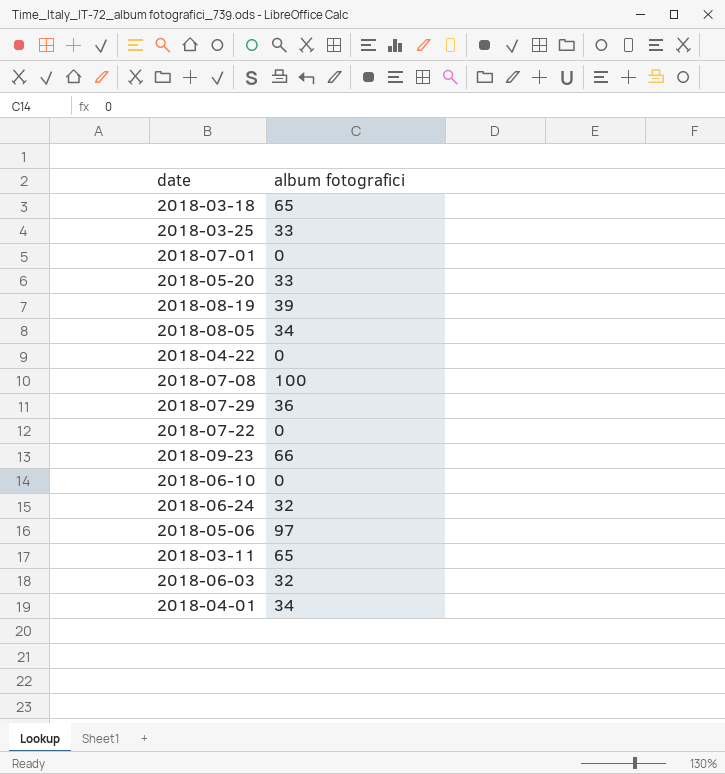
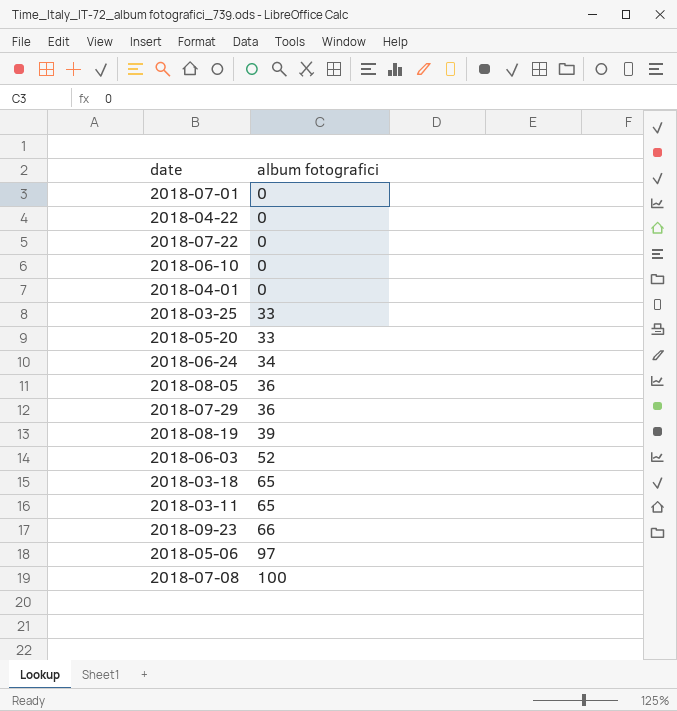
row order: none -> album fotografici ascending
2018-04-01 | album fotografici: 34 -> 0
2018-06-24 | album fotografici: 32 -> 34
2018-08-05 | album fotografici: 34 -> 36
2018-06-03 | album fotografici: 32 -> 52

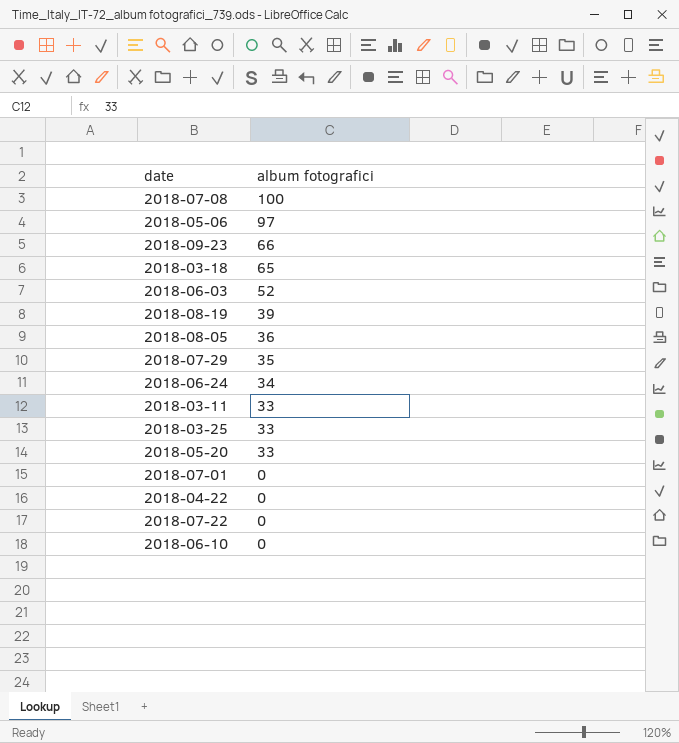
row order: album fotografici ascending -> album fotografici descending
row 2018-04-01: 0 -> none
2018-07-29 | album fotografici: 36 -> 35
2018-03-11 | album fotografici: 65 -> 33

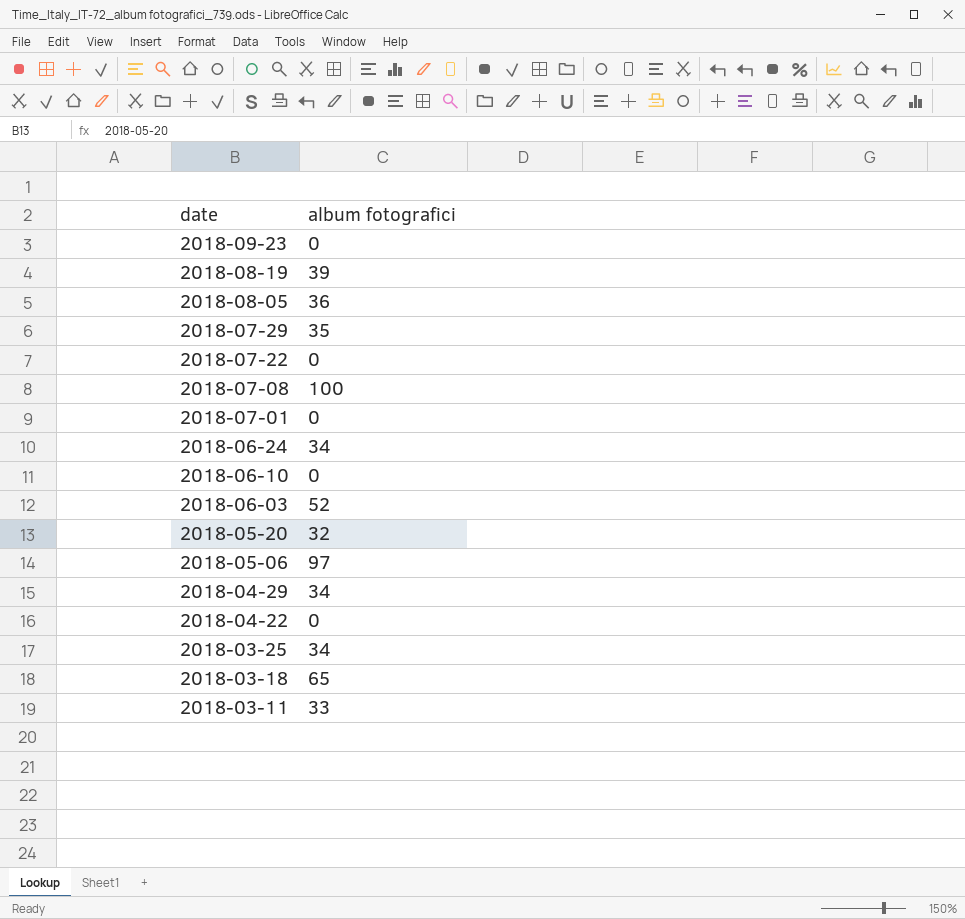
row order: album fotografici descending -> date descending
2018-09-23 | album fotografici: 66 -> 0
2018-05-20 | album fotografici: 33 -> 32
row 2018-04-29: none -> 34
2018-03-25 | album fotografici: 33 -> 34

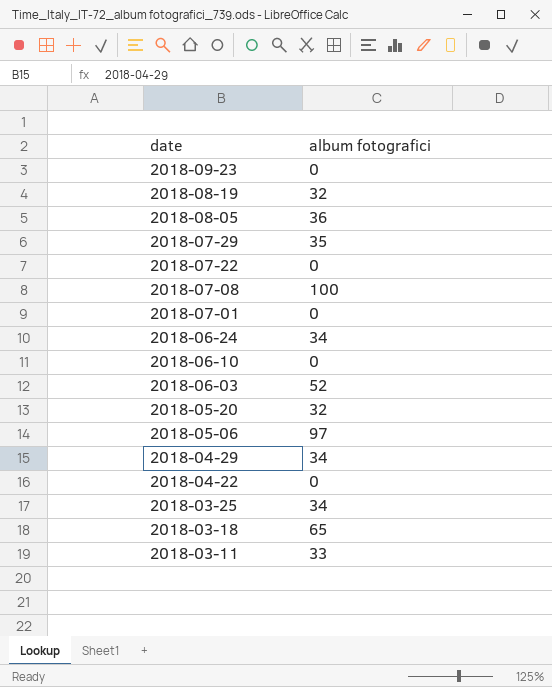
2018-08-19 | album fotografici: 39 -> 32

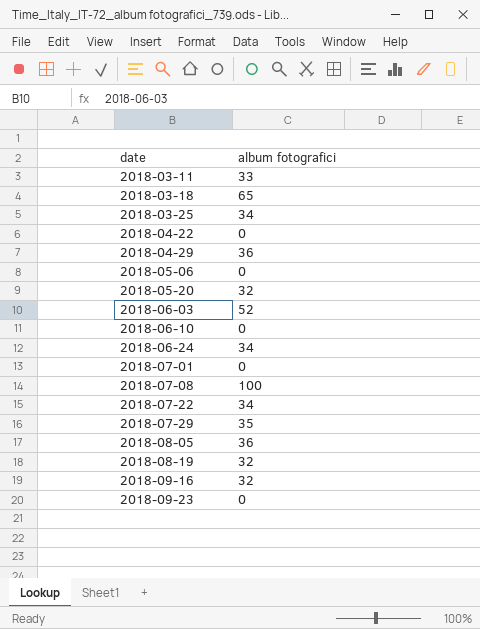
row order: date descending -> date ascending
2018-04-29 | album fotografici: 34 -> 36
2018-05-06 | album fotografici: 97 -> 0
2018-07-22 | album fotografici: 0 -> 34
row 2018-09-16: none -> 32

